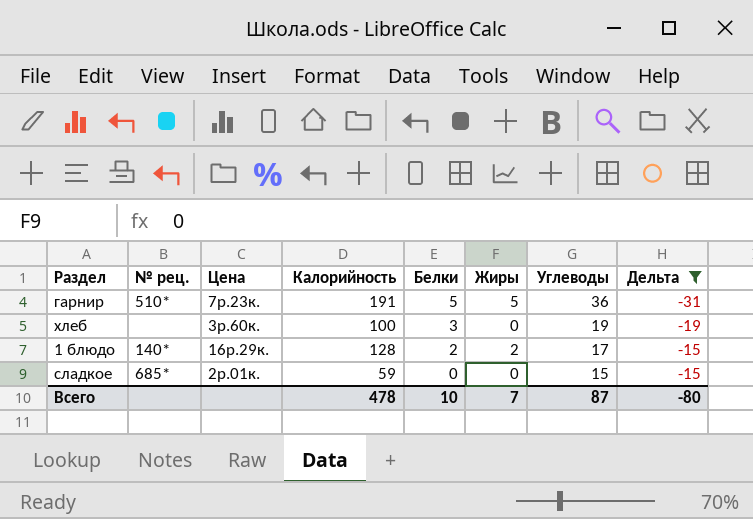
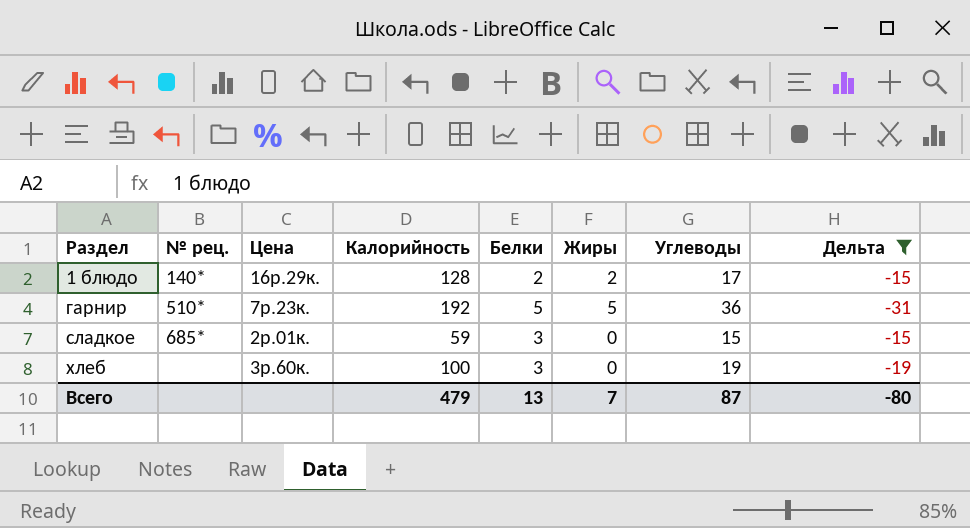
row order: Белки descending -> Раздел ascending
гарнир | Калорийность: 191 -> 192
сладкое | Белки: 0 -> 3
Всего | Калорийность: 478 -> 479
Всего | Белки: 10 -> 13

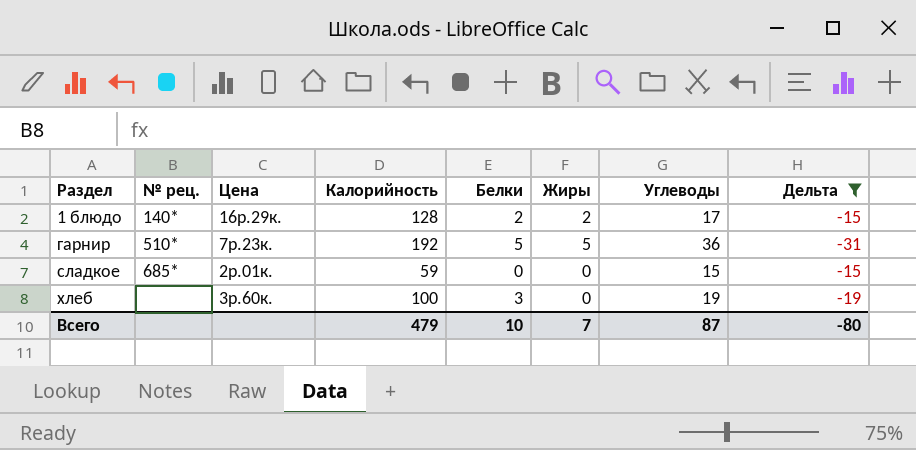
сладкое | Белки: 3 -> 0
Всего | Белки: 13 -> 10

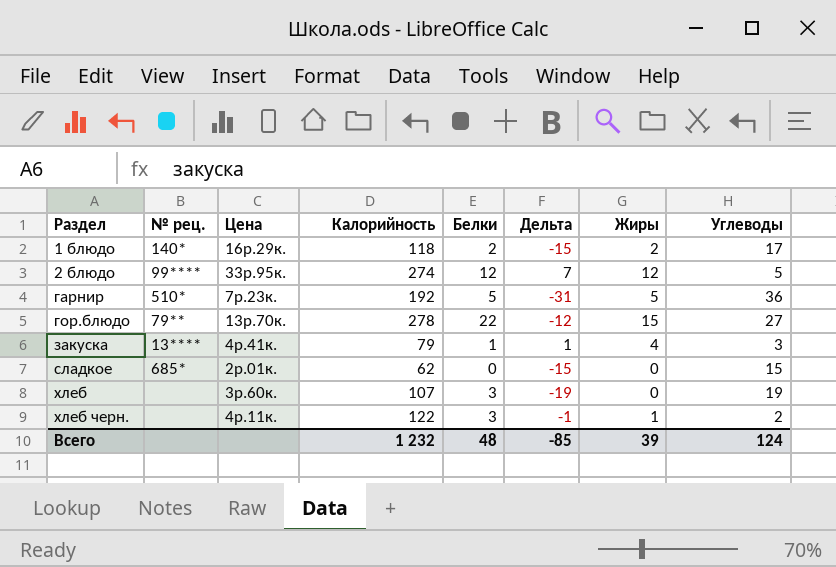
filter: Дельта <= -15 -> none
column Дельта | position: 8 -> 6
1 блюдо | Калорийность: 128 -> 118
сладкое | Калорийность: 59 -> 62
хлеб | Калорийность: 100 -> 107
Всего | Калорийность: 479 -> 1 232
Всего | Белки: 10 -> 48
Всего | Дельта: -80 -> -85
Всего | Жиры: 7 -> 39
Всего | Углеводы: 87 -> 124

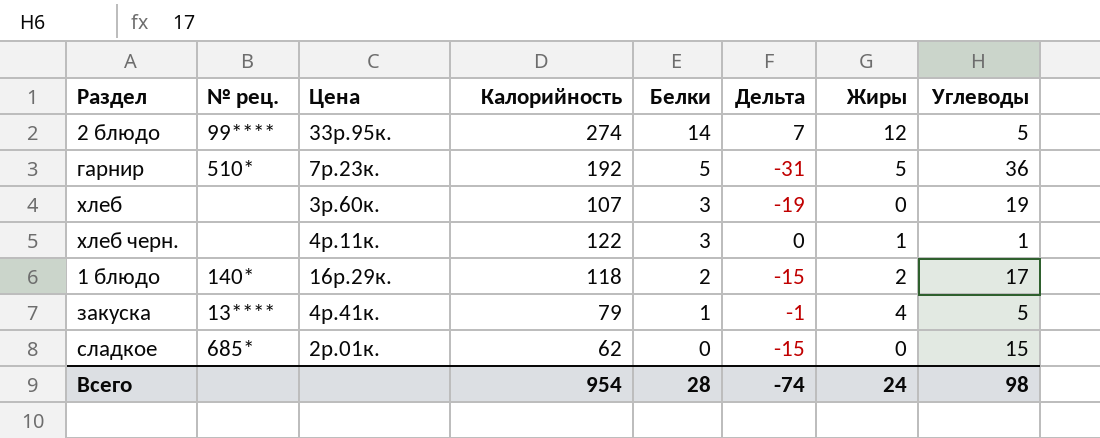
row order: Раздел ascending -> Белки descending
row гор.блюдо: 79** | 13р.70к. | 278 | 22 | -12 | 15 | 27 -> none
2 блюдо | Белки: 12 -> 14
хлеб черн. | Дельта: -1 -> 0
хлеб черн. | Углеводы: 2 -> 1
закуска | Дельта: 1 -> -1
закуска | Углеводы: 3 -> 5
Всего | Калорийность: 1 232 -> 954
Всего | Белки: 48 -> 28
Всего | Дельта: -85 -> -74
Всего | Жиры: 39 -> 24
Всего | Углеводы: 124 -> 98

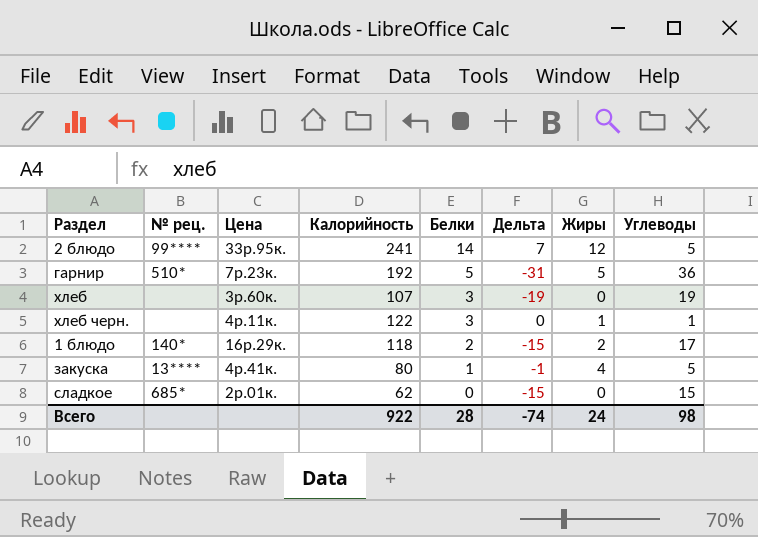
2 блюдо | Калорийность: 274 -> 241
закуска | Калорийность: 79 -> 80
Всего | Калорийность: 954 -> 922

